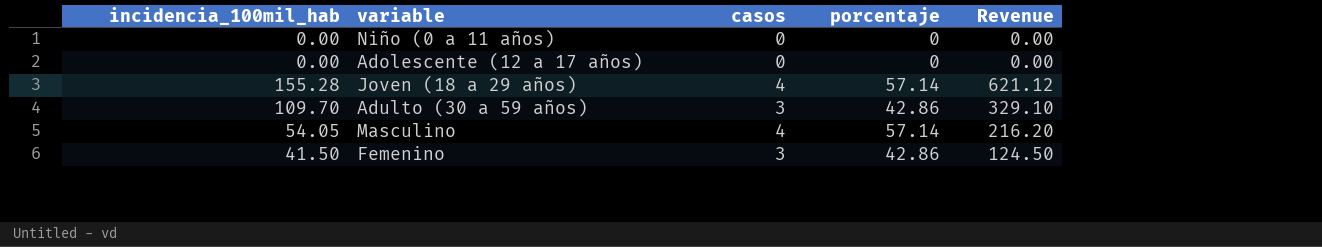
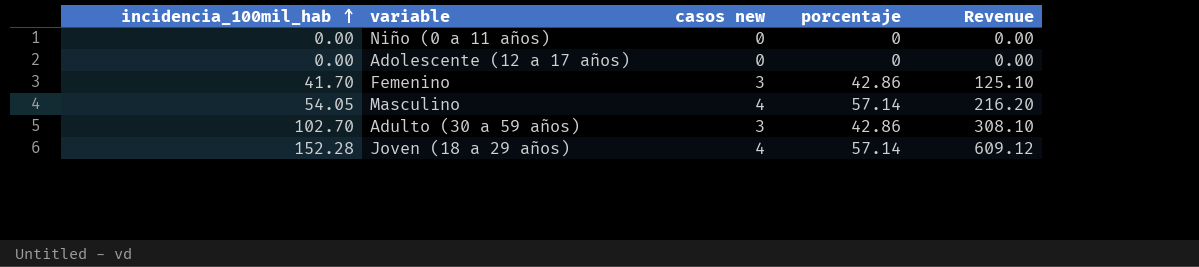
row order: none -> incidencia_100mil_hab ascending
column name: casos -> casos new
Femenino | incidencia_100mil_hab: 41.50 -> 41.70
Femenino | Revenue: 124.50 -> 125.10
Adulto (30 a 59 años) | incidencia_100mil_hab: 109.70 -> 102.70
Adulto (30 a 59 años) | Revenue: 329.10 -> 308.10
Joven (18 a 29 años) | incidencia_100mil_hab: 155.28 -> 152.28
Joven (18 a 29 años) | Revenue: 621.12 -> 609.12

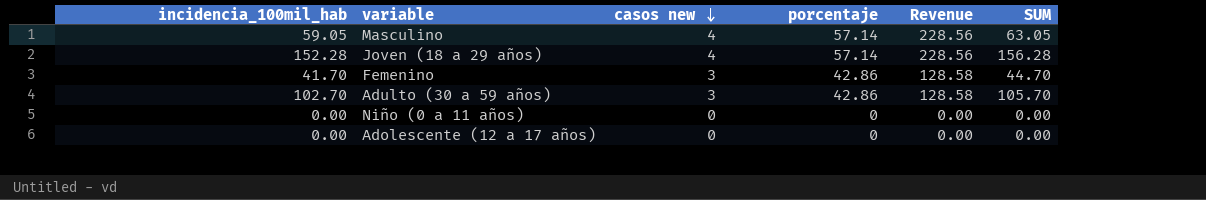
row order: incidencia_100mil_hab ascending -> casos new descending
column Revenue | formula: [incidencia_100mil_hab] * [casos new] -> [casos new] * [porcentaje]
column SUM | formula: none -> [incidencia_100mil_hab] + [casos new]
Masculino | incidencia_100mil_hab: 54.05 -> 59.05

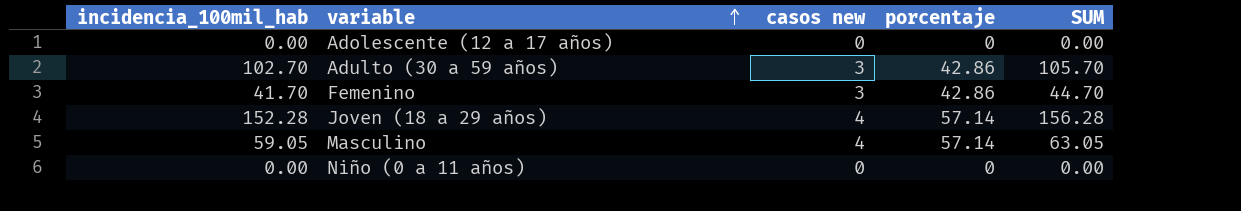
row order: casos new descending -> variable ascending
column Revenue | formula: [casos new] * [porcentaje] -> none

